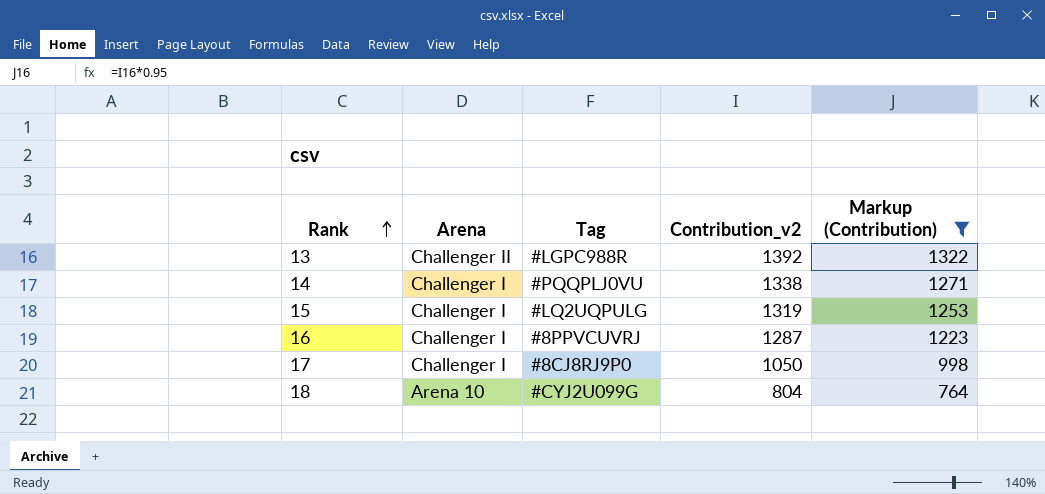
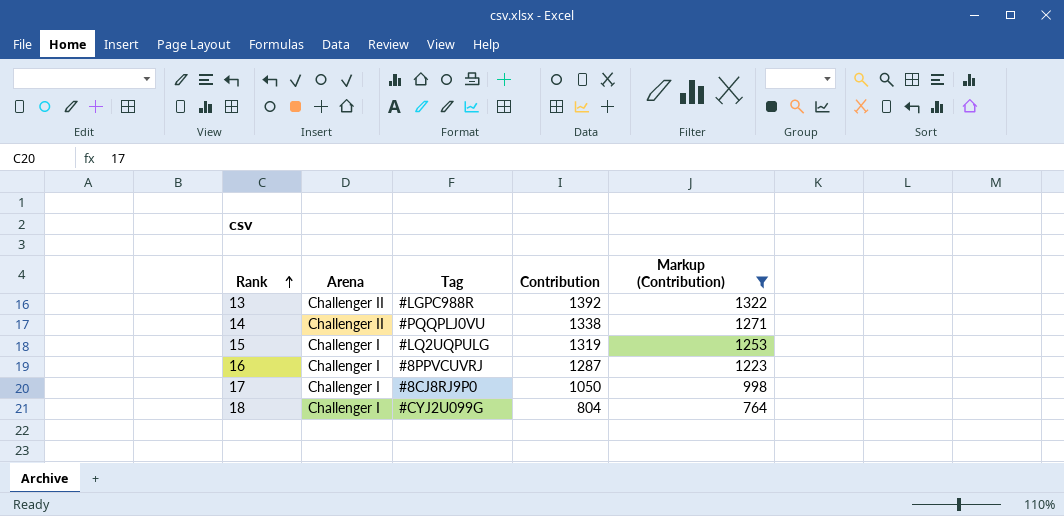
column name: Contribution_v2 -> Contribution
14 | Arena: Challenger I -> Challenger II
18 | Arena: Arena 10 -> Challenger I

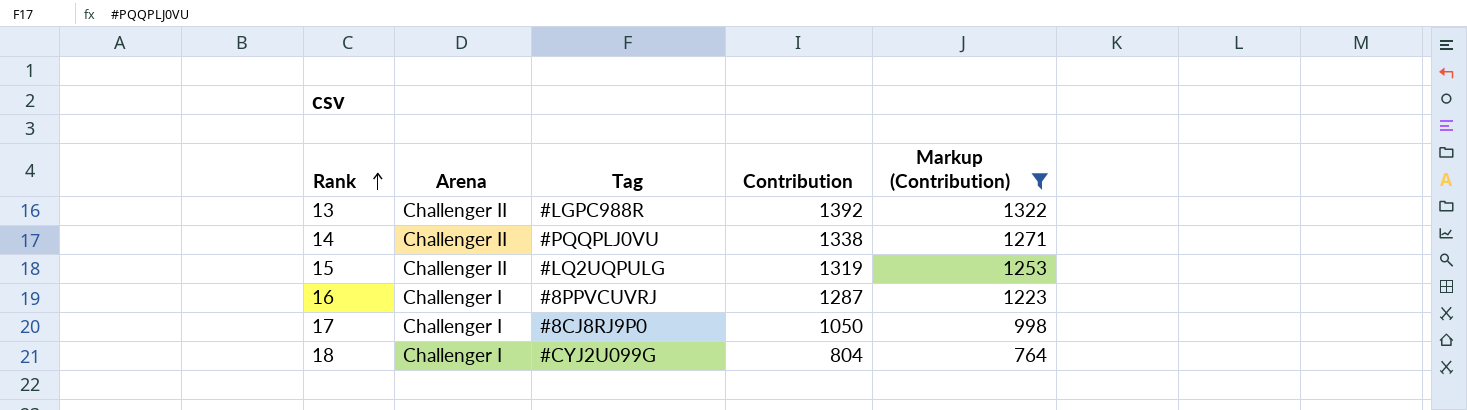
15 | Arena: Challenger I -> Challenger II

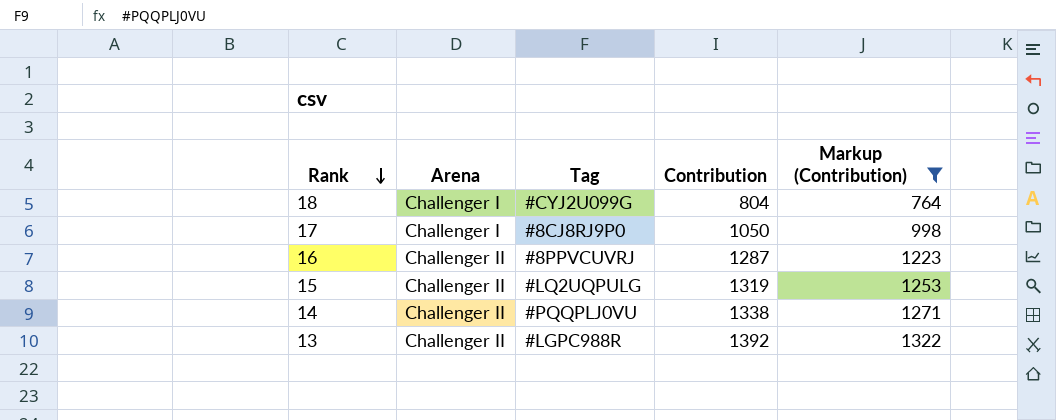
row order: Rank ascending -> Rank descending
16 | Arena: Challenger I -> Challenger II

